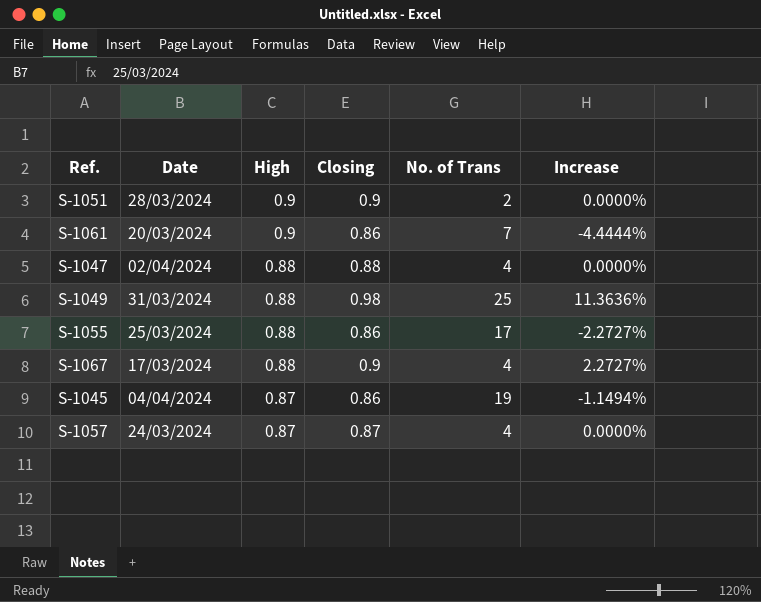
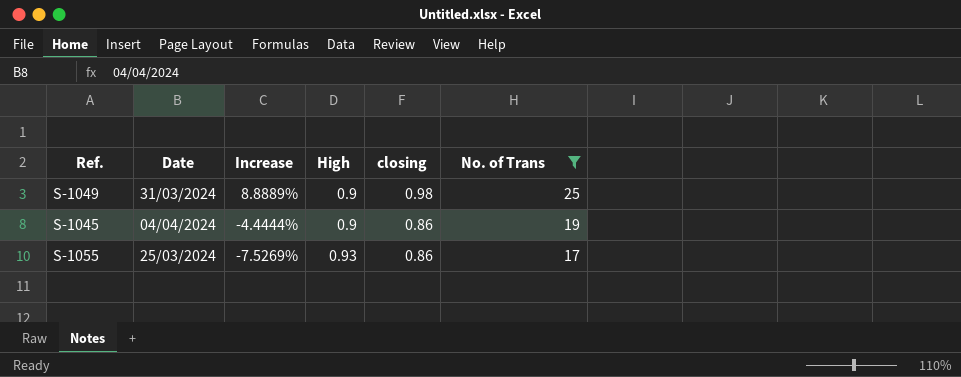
filter: none -> No. of Trans >= 17
row order: High descending -> Increase descending
column Increase | position: 6 -> 3
column name: Closing -> closing
S-1049 | Increase: 11.3636% -> 8.8889%
S-1049 | High: 0.88 -> 0.9
S-1045 | Increase: -1.1494% -> -4.4444%
S-1045 | High: 0.87 -> 0.9
S-1055 | Increase: -2.2727% -> -7.5269%
S-1055 | High: 0.88 -> 0.93

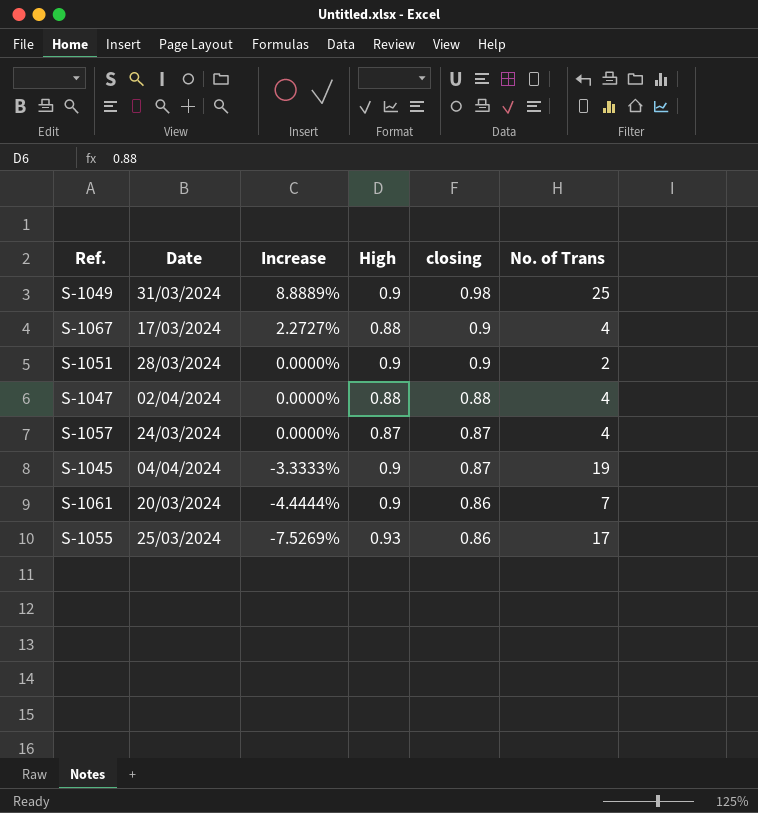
filter: No. of Trans >= 17 -> none
S-1045 | Increase: -4.4444% -> -3.3333%
S-1045 | closing: 0.86 -> 0.87

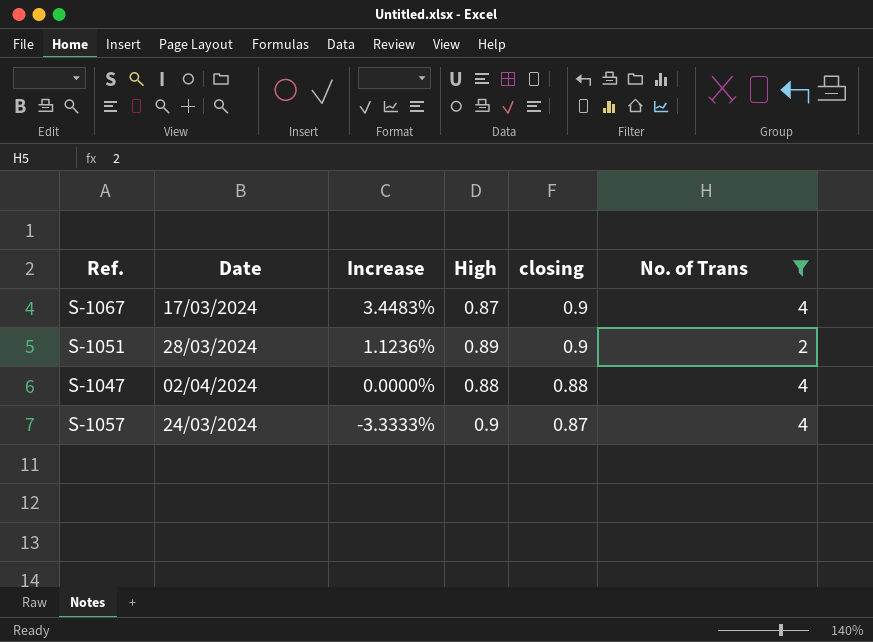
filter: none -> No. of Trans <= 4
S-1067 | Increase: 2.2727% -> 3.4483%
S-1067 | High: 0.88 -> 0.87
S-1051 | Increase: 0.0000% -> 1.1236%
S-1051 | High: 0.9 -> 0.89
S-1057 | Increase: 0.0000% -> -3.3333%
S-1057 | High: 0.87 -> 0.9

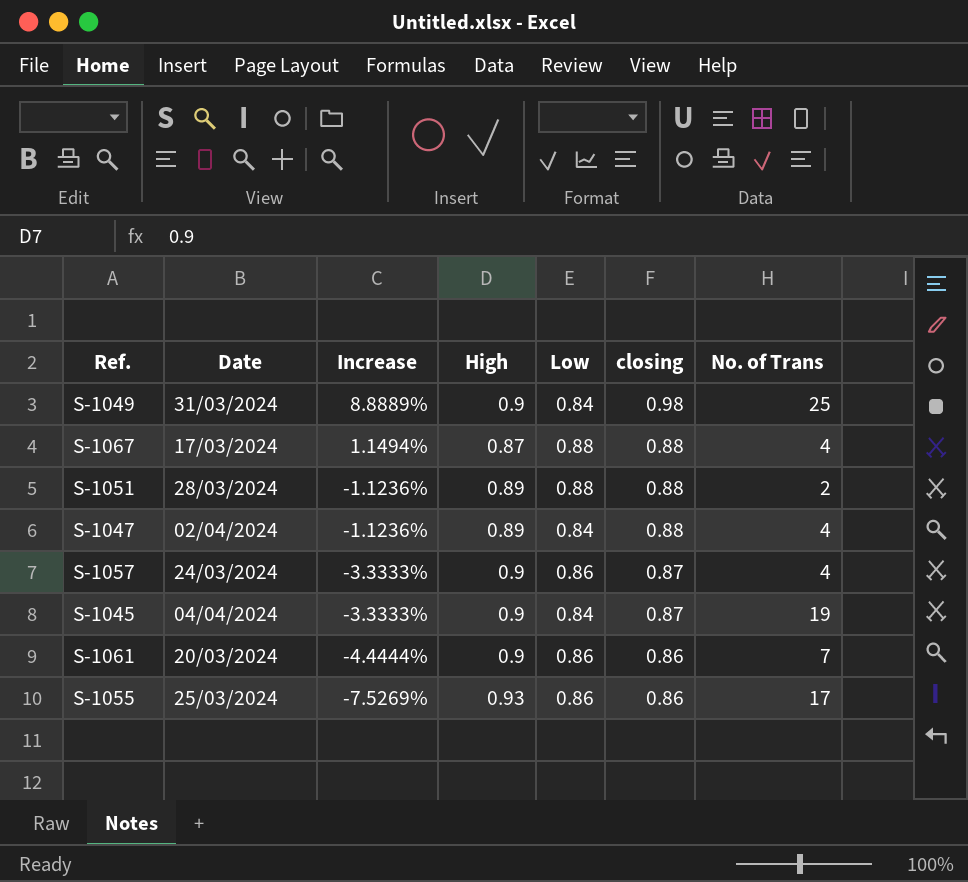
filter: No. of Trans <= 4 -> none
column Low | position: none -> 5
S-1067 | Increase: 3.4483% -> 1.1494%
S-1067 | closing: 0.9 -> 0.88
S-1051 | Increase: 1.1236% -> -1.1236%
S-1051 | closing: 0.9 -> 0.88
S-1047 | Increase: 0.0000% -> -1.1236%
S-1047 | High: 0.88 -> 0.89

